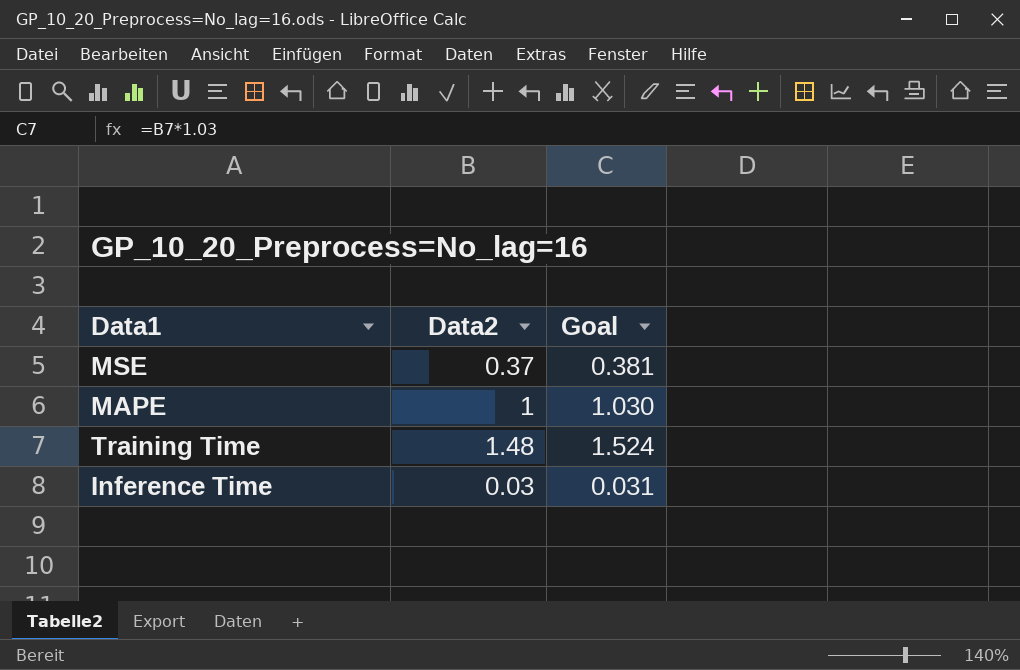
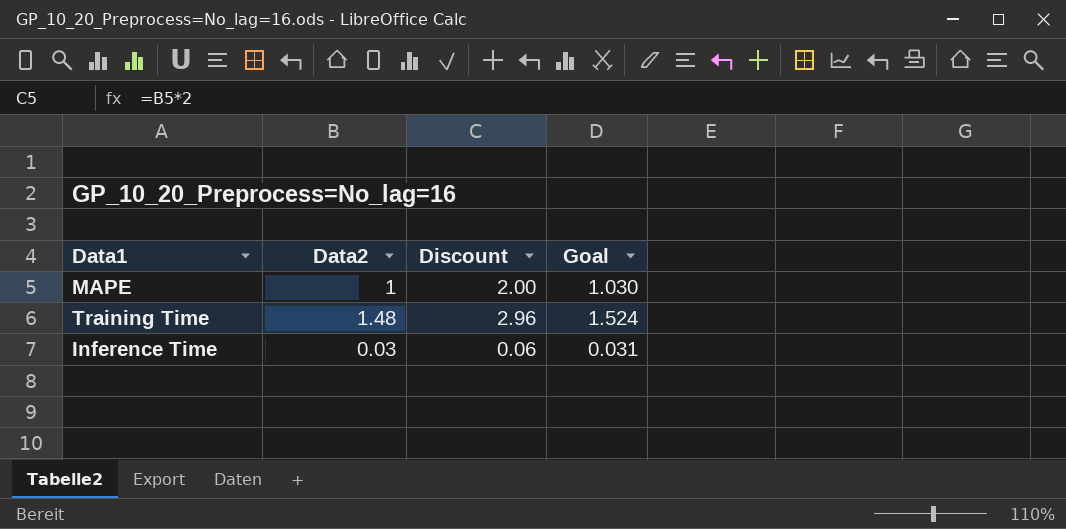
column Discount | formula: none -> [Data2] * 2
row MSE: 0.37 | 0.381 -> none

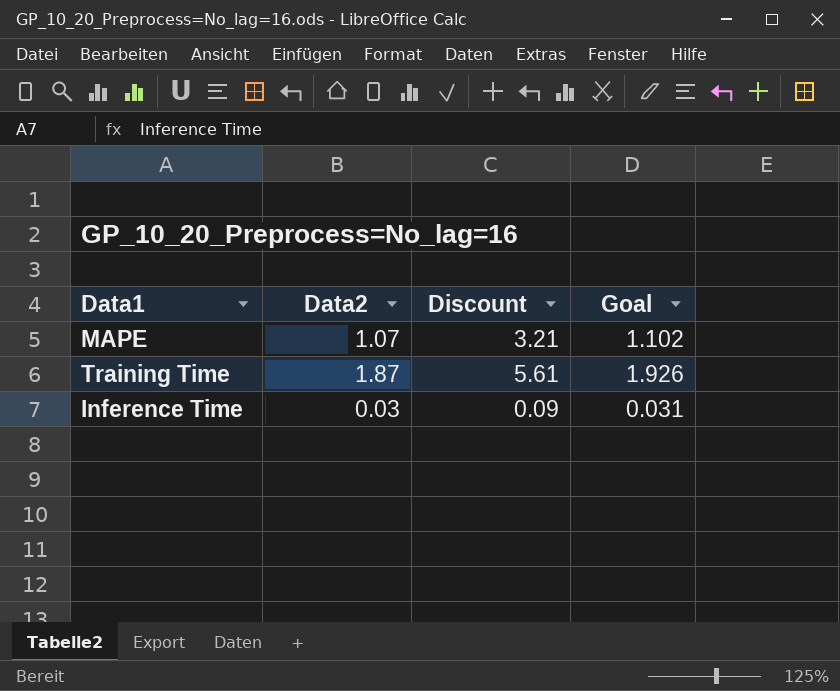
column Discount | formula: [Data2] * 2 -> [Data2] * 3
MAPE | Data2: 1 -> 1.07
MAPE | Goal: 1.030 -> 1.102
Training Time | Data2: 1.48 -> 1.87
Training Time | Goal: 1.524 -> 1.926

